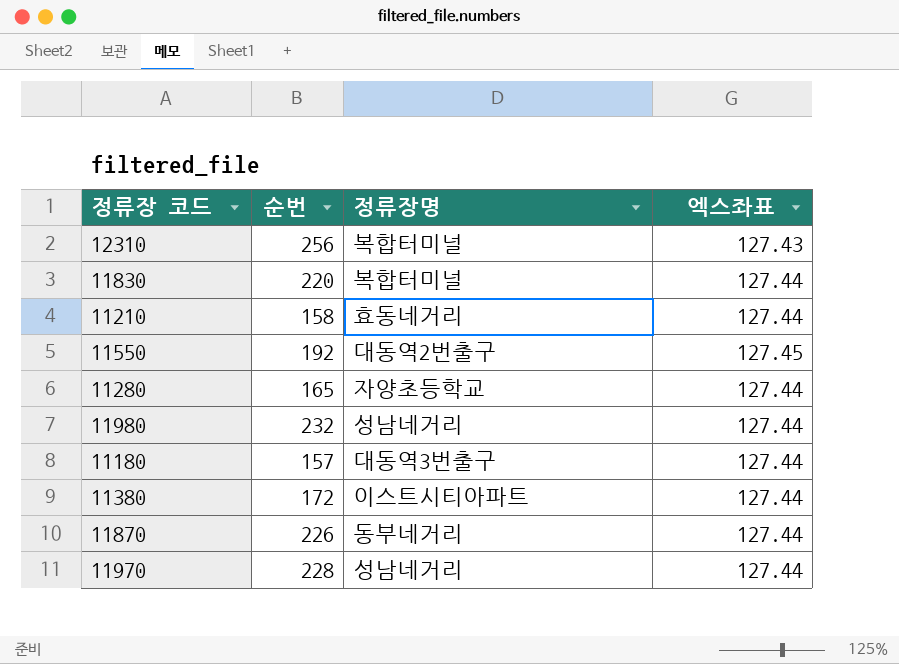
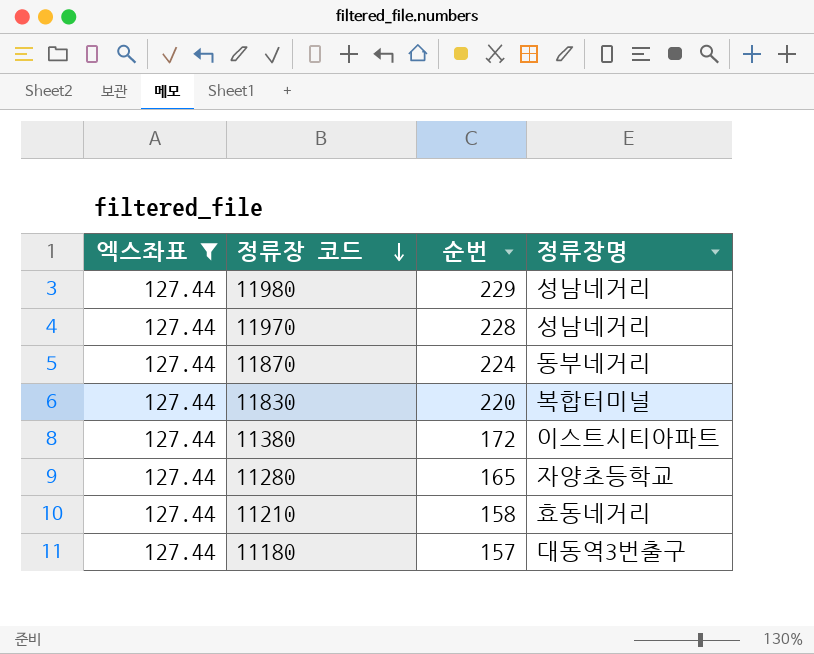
filter: none -> 엑스좌표 = 127.44
row order: none -> 정류장 코드 descending
column 엑스좌표 | position: 4 -> 1
11980 | 순번: 232 -> 229
11870 | 순번: 226 -> 224

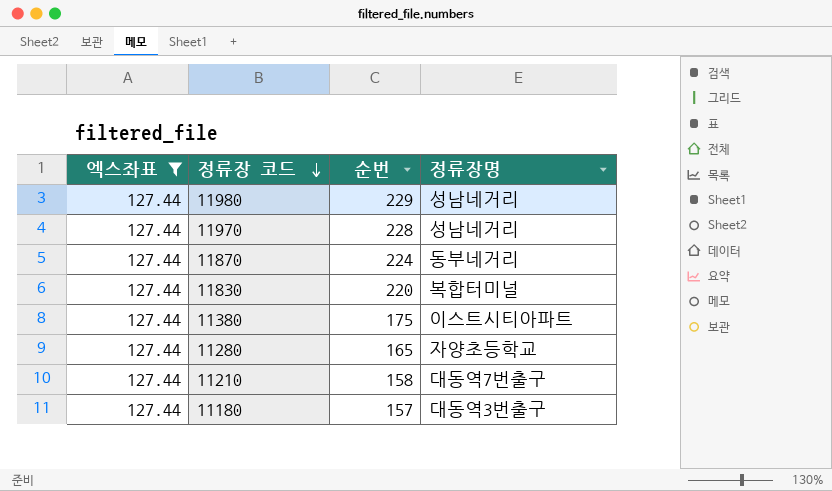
11380 | 순번: 172 -> 175
11210 | 정류장명: 효동네거리 -> 대동역7번출구

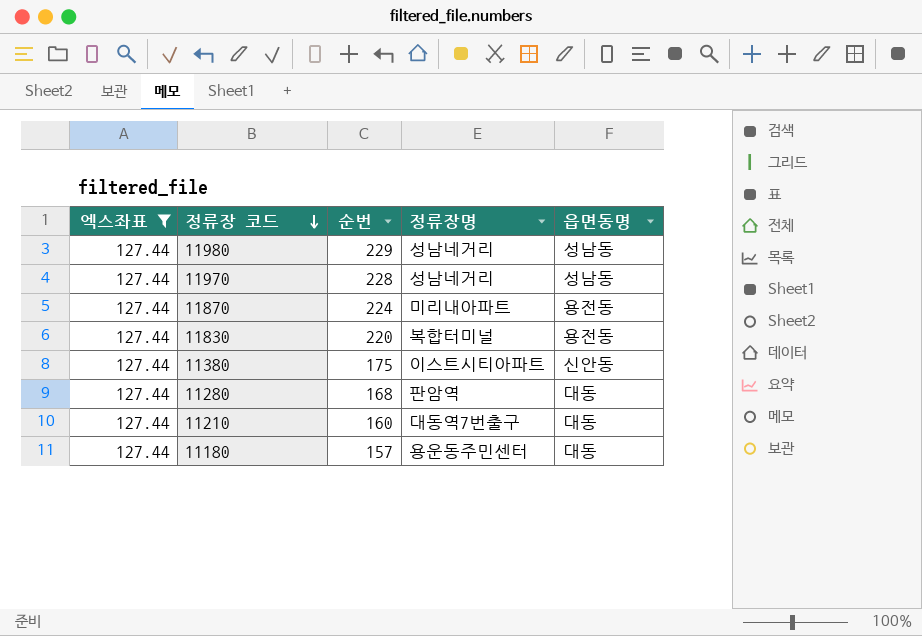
column 읍면동명 | position: none -> 5
11870 | 정류장명: 동부네거리 -> 미리내아파트
11280 | 순번: 165 -> 168
11280 | 정류장명: 자양초등학교 -> 판암역
11210 | 순번: 158 -> 160
11180 | 정류장명: 대동역3번출구 -> 용운동주민센터

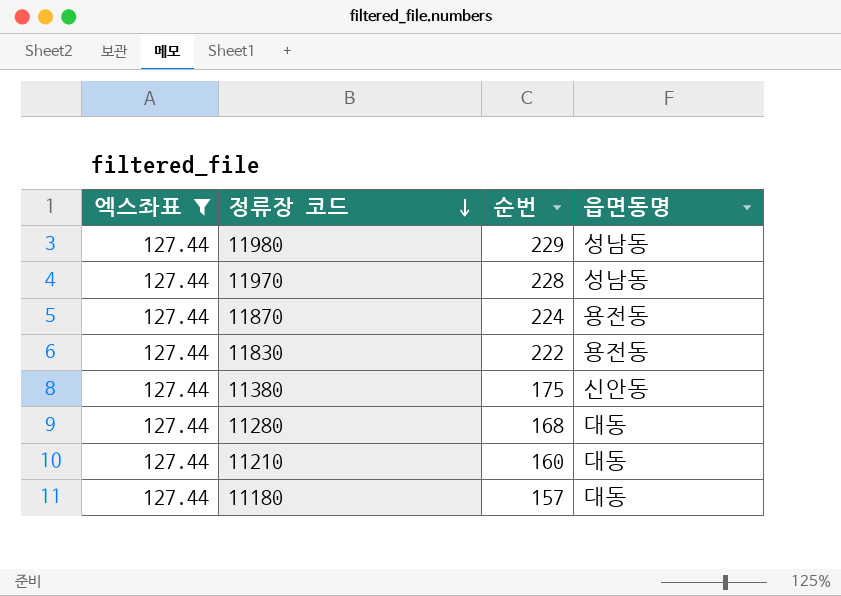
column 정류장명 | position: 4 -> none
11830 | 순번: 220 -> 222

